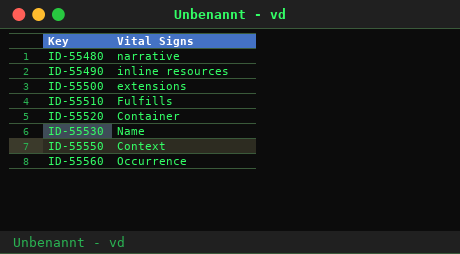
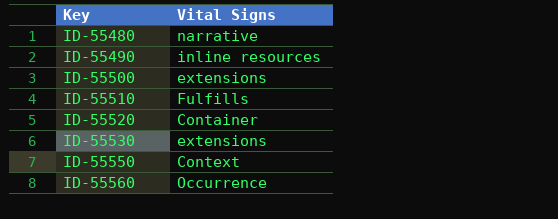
ID-55530 | Vital Signs: Name -> extensions

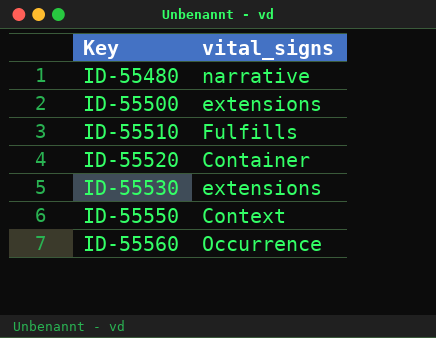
column name: Vital Signs -> vital_signs
row ID-55490: inline resources -> none

